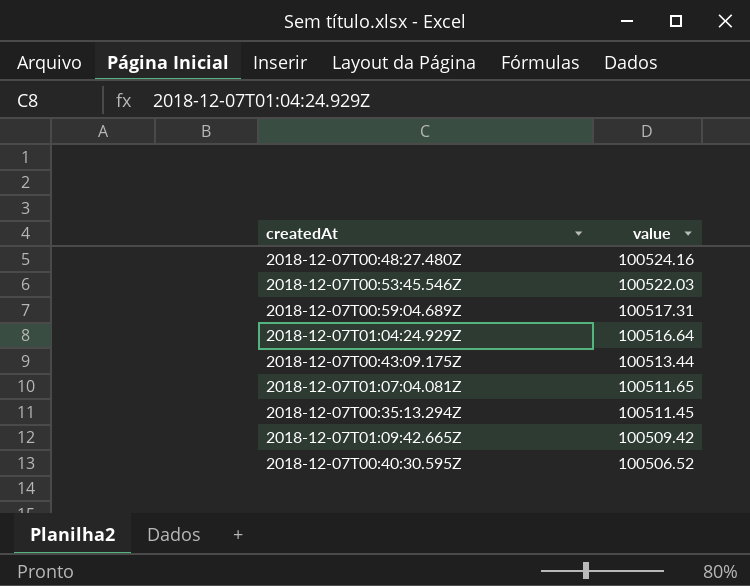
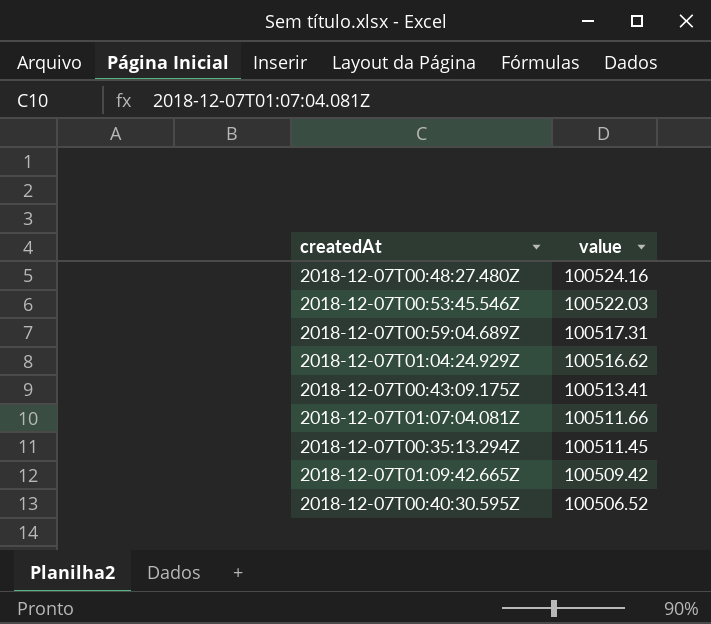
2018-12-07T01:04:24.929Z | value: 100516.64 -> 100516.62
2018-12-07T00:43:09.175Z | value: 100513.44 -> 100513.41
2018-12-07T01:07:04.081Z | value: 100511.65 -> 100511.66

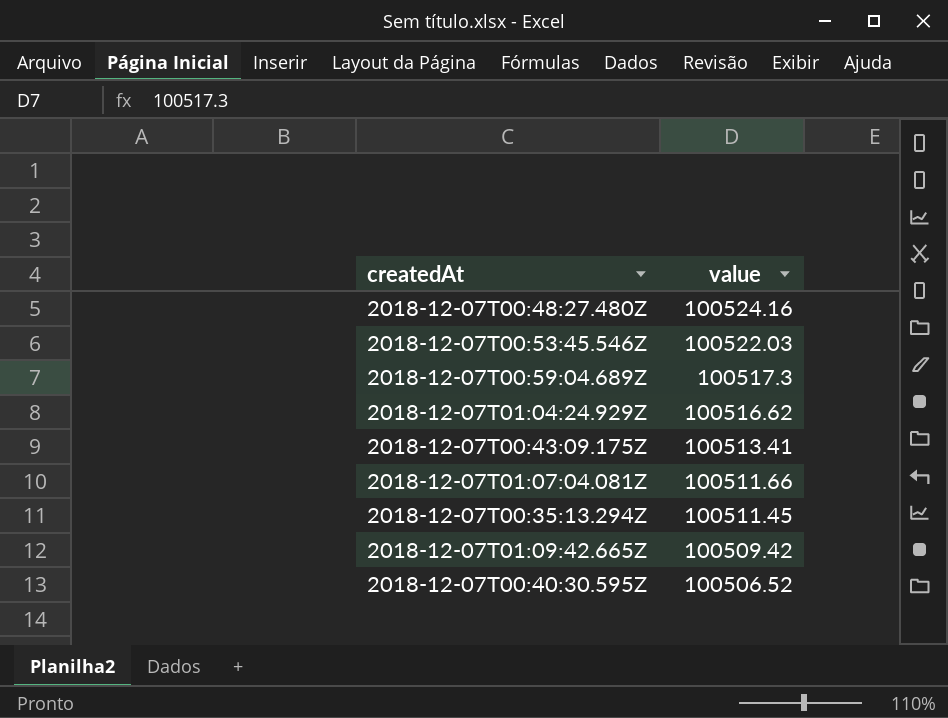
2018-12-07T00:59:04.689Z | value: 100517.31 -> 100517.3

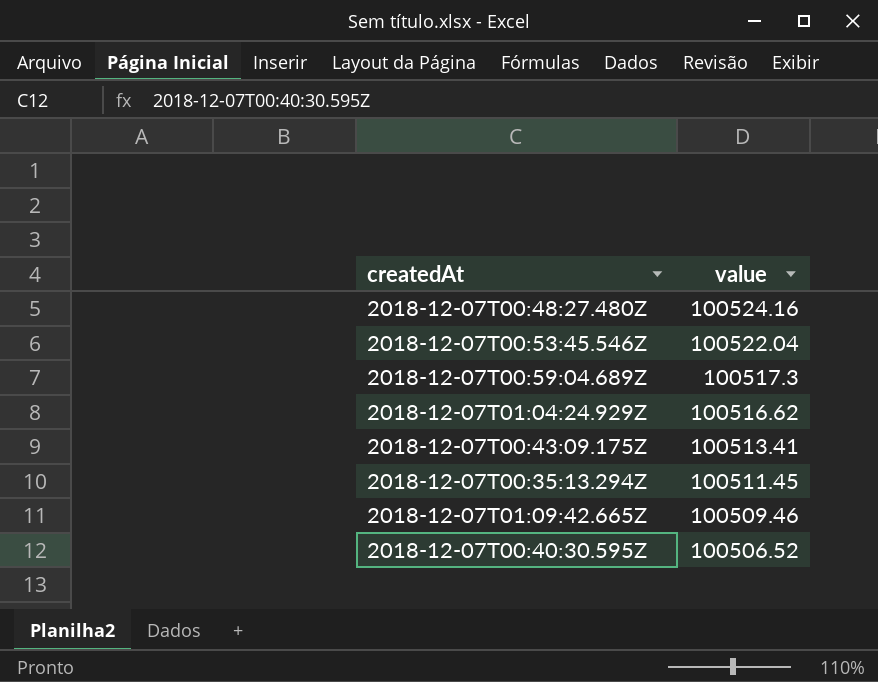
row 2018-12-07T01:07:04.081Z: 100511.66 -> none
2018-12-07T00:53:45.546Z | value: 100522.03 -> 100522.04
2018-12-07T01:09:42.665Z | value: 100509.42 -> 100509.46

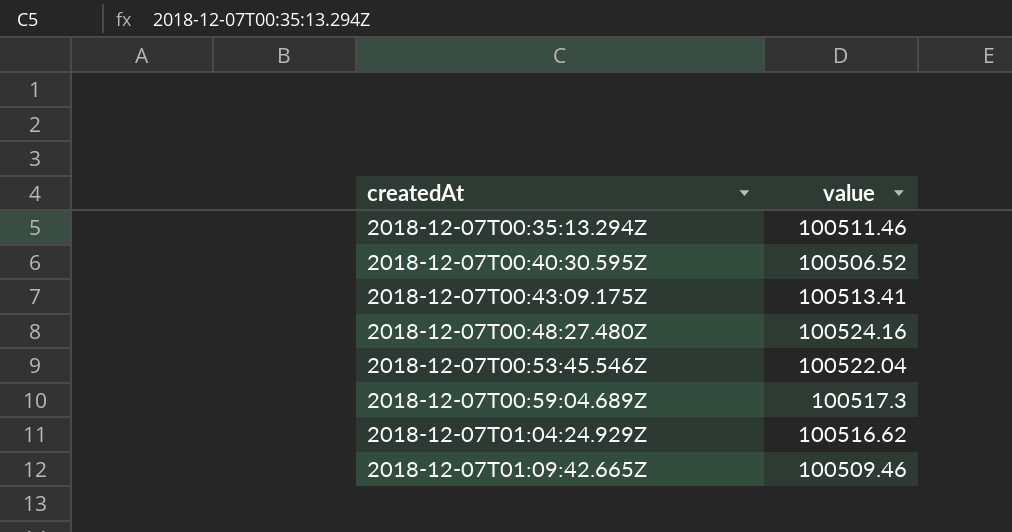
row order: value descending -> createdAt ascending
2018-12-07T00:35:13.294Z | value: 100511.45 -> 100511.46

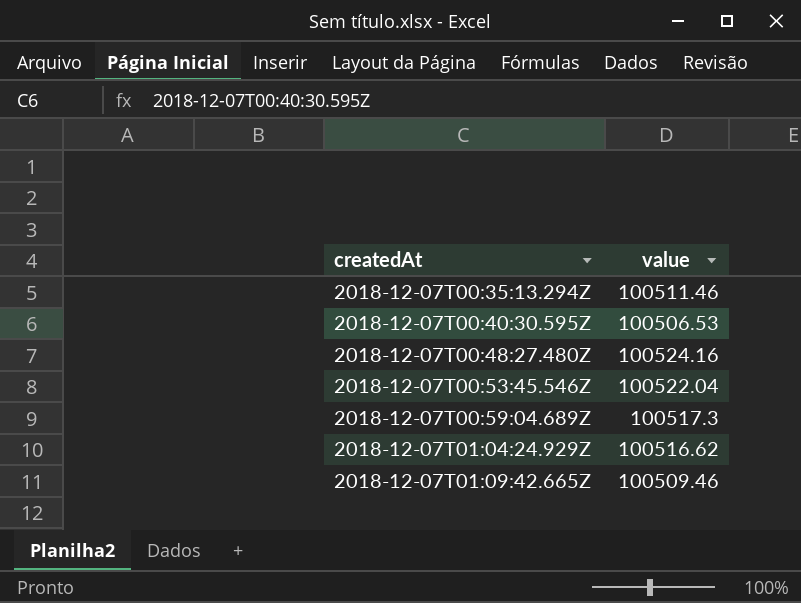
row 2018-12-07T00:43:09.175Z: 100513.41 -> none
2018-12-07T00:40:30.595Z | value: 100506.52 -> 100506.53

